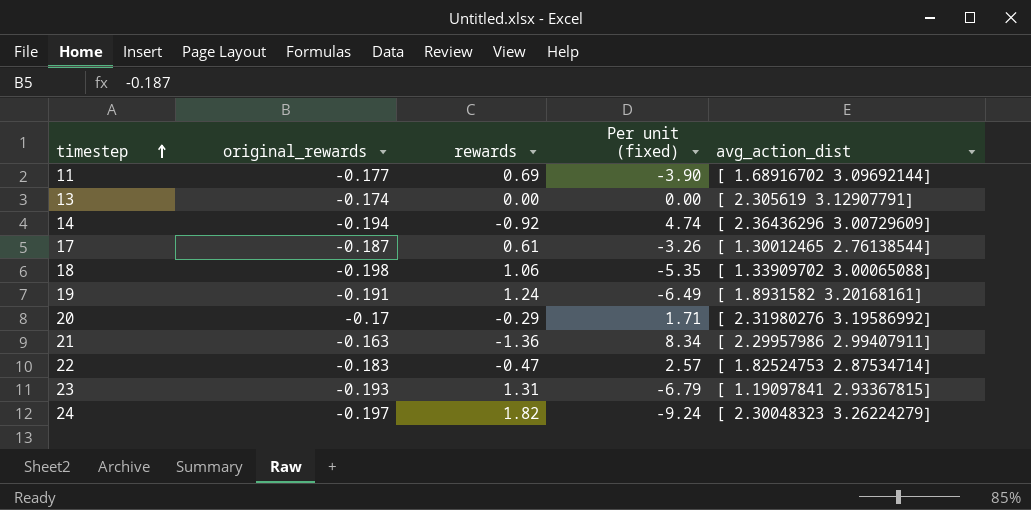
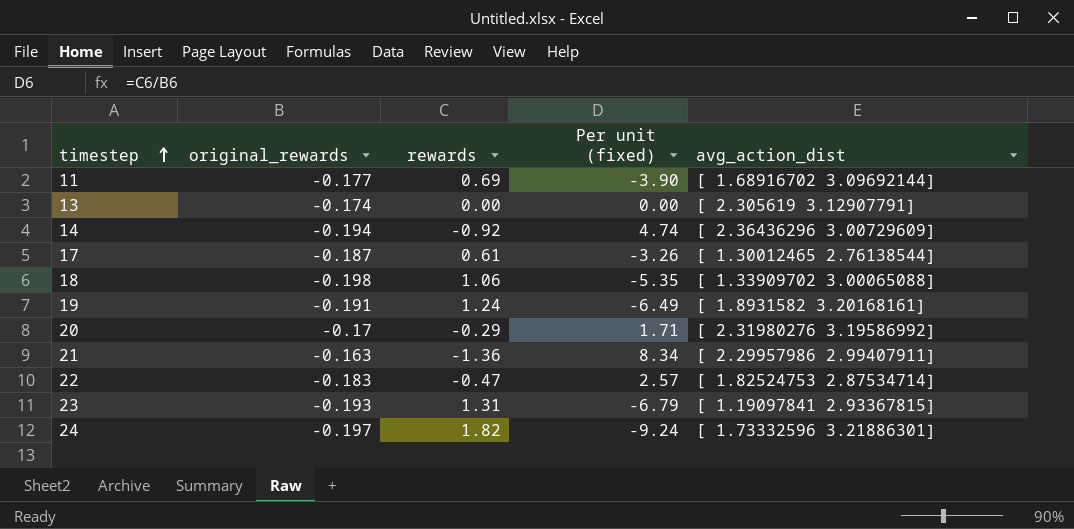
24 | avg_action_dist: [ 2.30048323 3.26224279] -> [ 1.73332596 3.21886301]

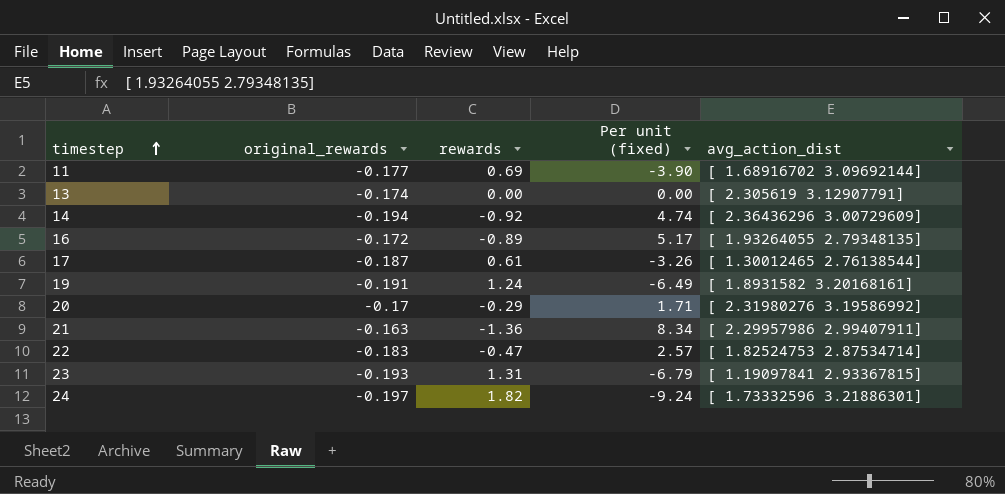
row 18: -0.198 | 1.06 | -5.35 | [ 1.33909702 3.00065088] -> none
row 16: none -> -0.172 | -0.89 | 5.17 | [ 1.93264055 2.79348135]

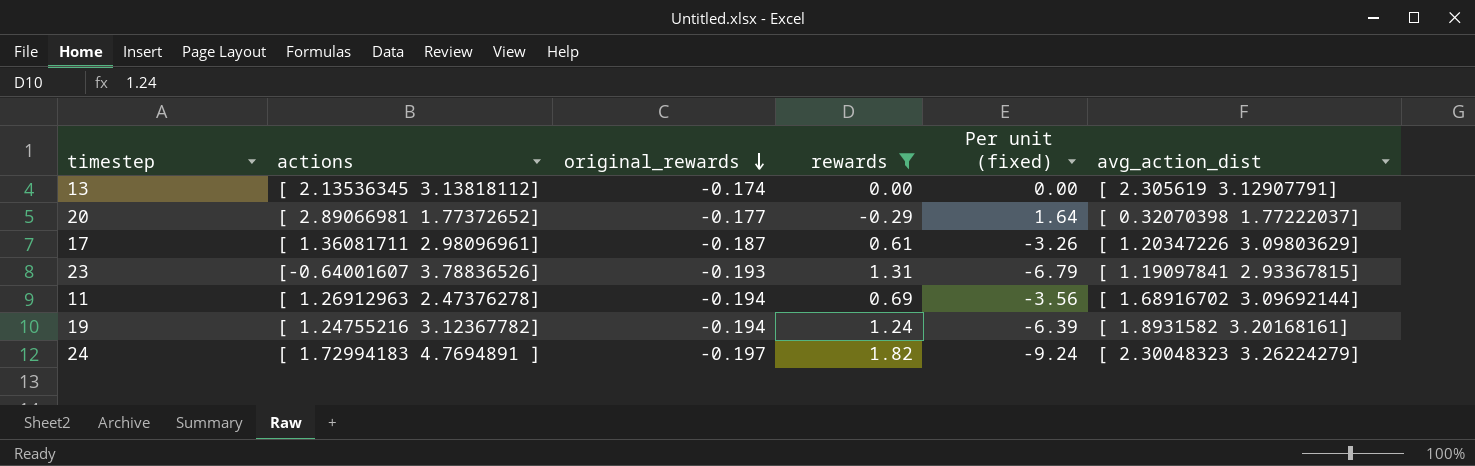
filter: none -> rewards >= -0.29
row order: timestep ascending -> original_rewards descending
column actions | position: none -> 2
20 | original_rewards: -0.17 -> -0.177
20 | Per unit (fixed): 1.71 -> 1.64
20 | avg_action_dist: [ 2.31980276 3.19586992] -> [ 0.32070398 1.77222037]
17 | avg_action_dist: [ 1.30012465 2.76138544] -> [ 1.20347226 3.09803629]
11 | original_rewards: -0.177 -> -0.194
11 | Per unit (fixed): -3.90 -> -3.56
19 | original_rewards: -0.191 -> -0.194
19 | Per unit (fixed): -6.49 -> -6.39
24 | avg_action_dist: [ 1.73332596 3.21886301] -> [ 2.30048323 3.26224279]

